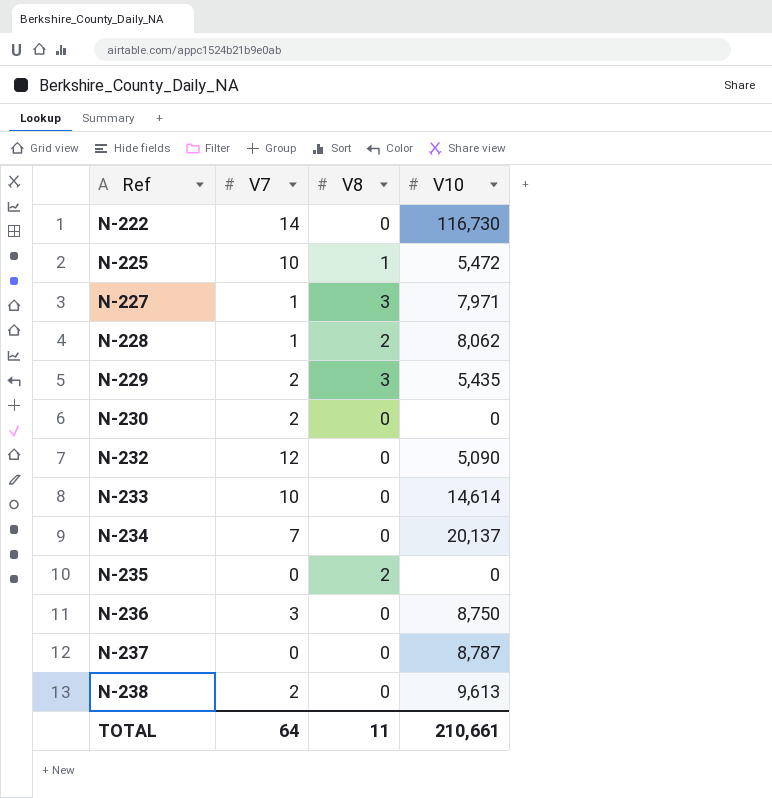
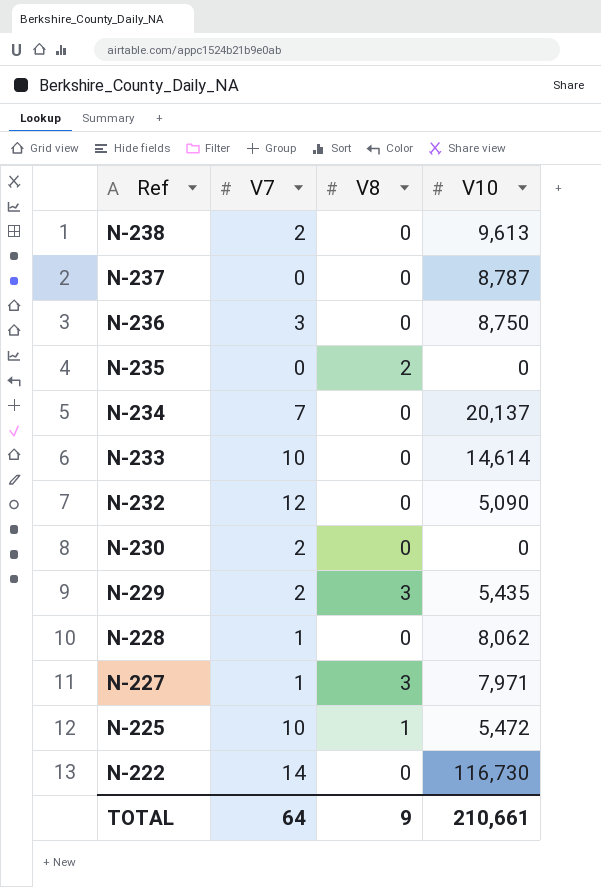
row order: Ref ascending -> Ref descending
N-228 | V8: 2 -> 0
TOTAL | V8: 11 -> 9

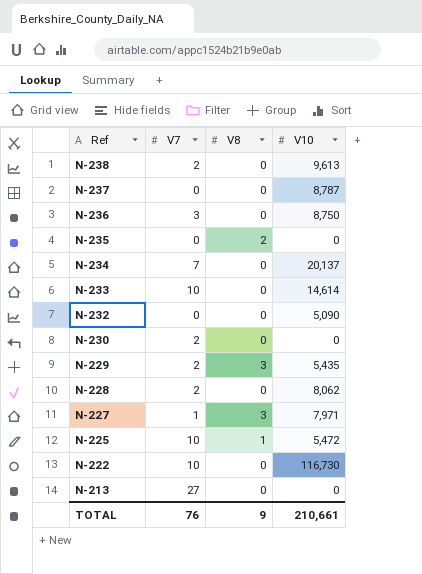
N-232 | V7: 12 -> 0
N-228 | V7: 1 -> 2
N-222 | V7: 14 -> 10
row N-213: none -> 27 | 0 | 0
TOTAL | V7: 64 -> 76

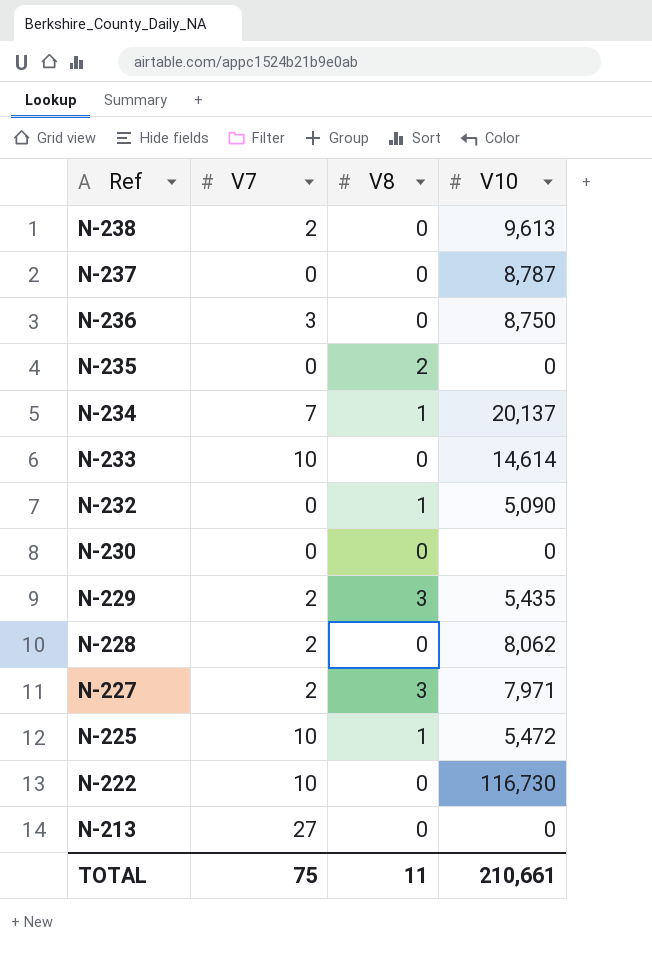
N-234 | V8: 0 -> 1
N-232 | V8: 0 -> 1
N-230 | V7: 2 -> 0
N-227 | V7: 1 -> 2
TOTAL | V7: 76 -> 75
TOTAL | V8: 9 -> 11

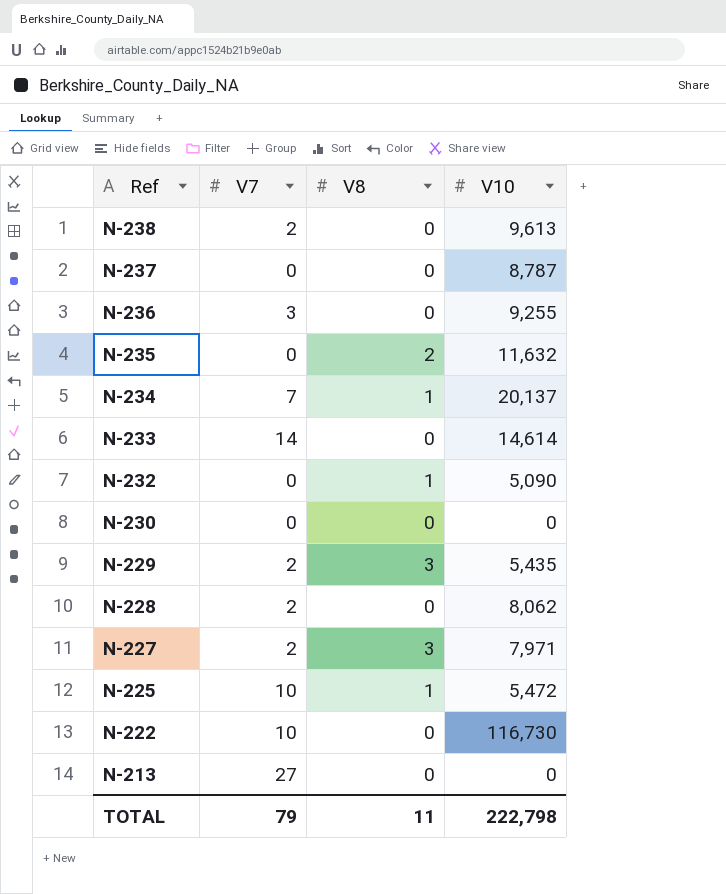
N-236 | V10: 8,750 -> 9,255
N-235 | V10: 0 -> 11,632
N-233 | V7: 10 -> 14
TOTAL | V7: 75 -> 79
TOTAL | V10: 210,661 -> 222,798

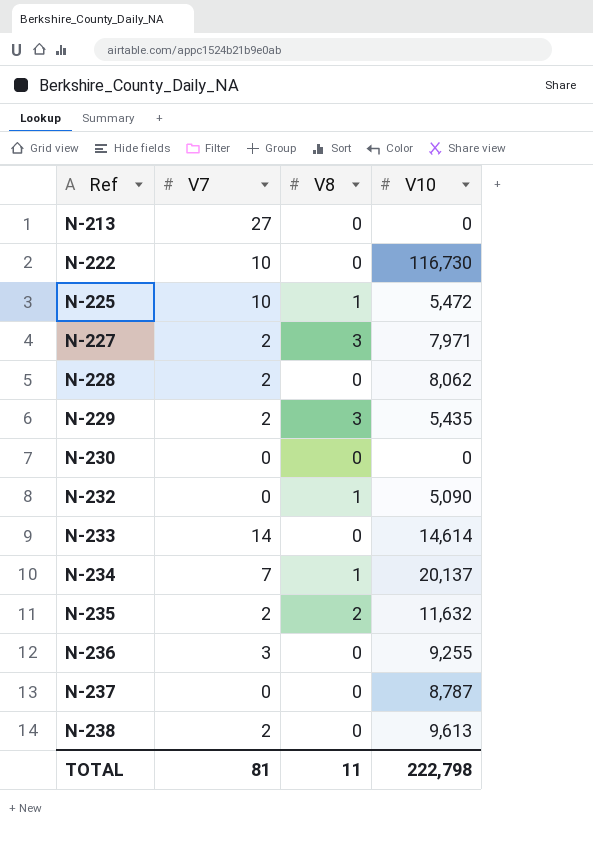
row order: Ref descending -> Ref ascending
N-235 | V7: 0 -> 2
TOTAL | V7: 79 -> 81

